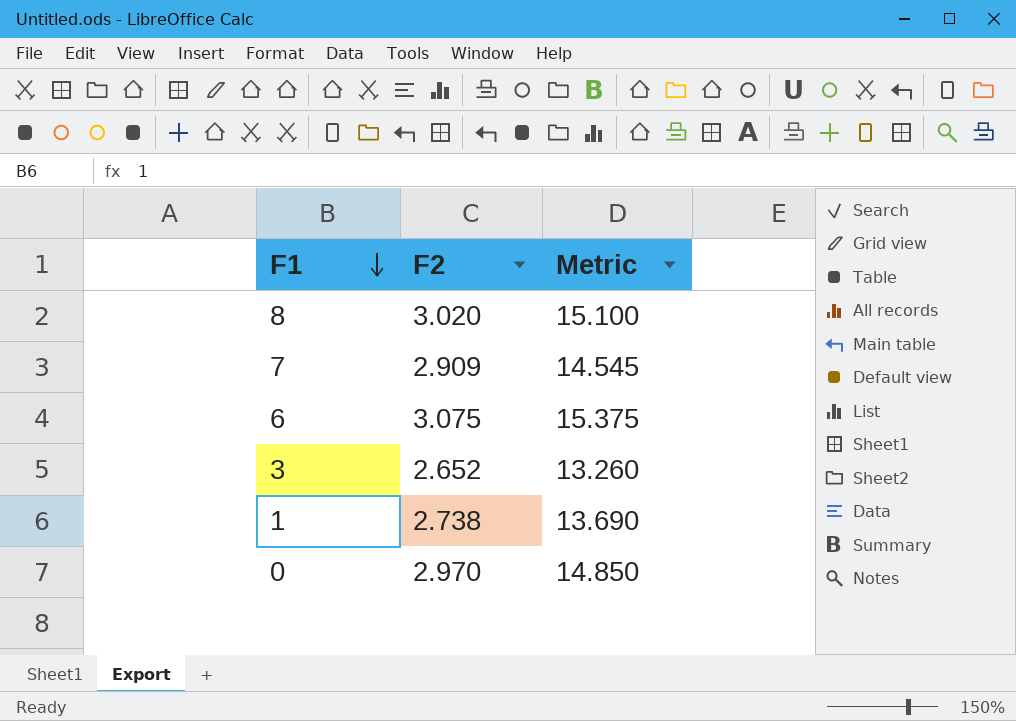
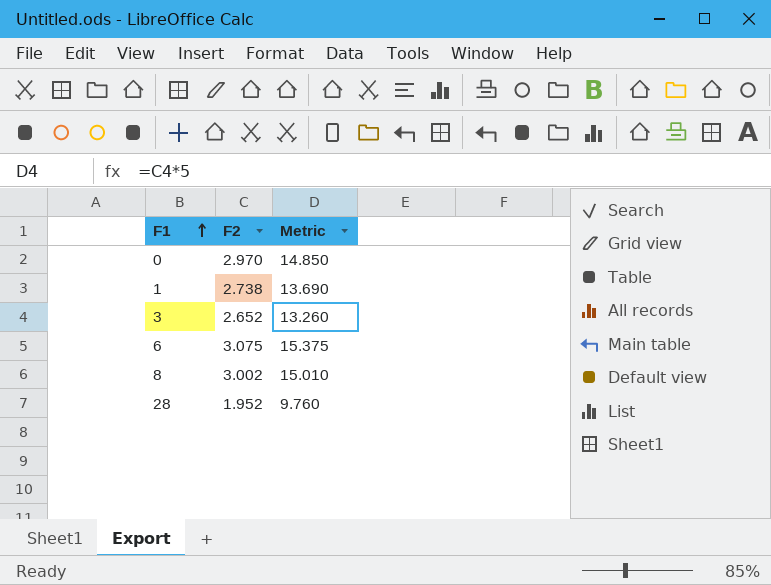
row order: F1 descending -> F1 ascending
row 7: 2.909 | 14.545 -> none
8 | F2: 3.020 -> 3.002
8 | Metric: 15.100 -> 15.010
row 28: none -> 1.952 | 9.760

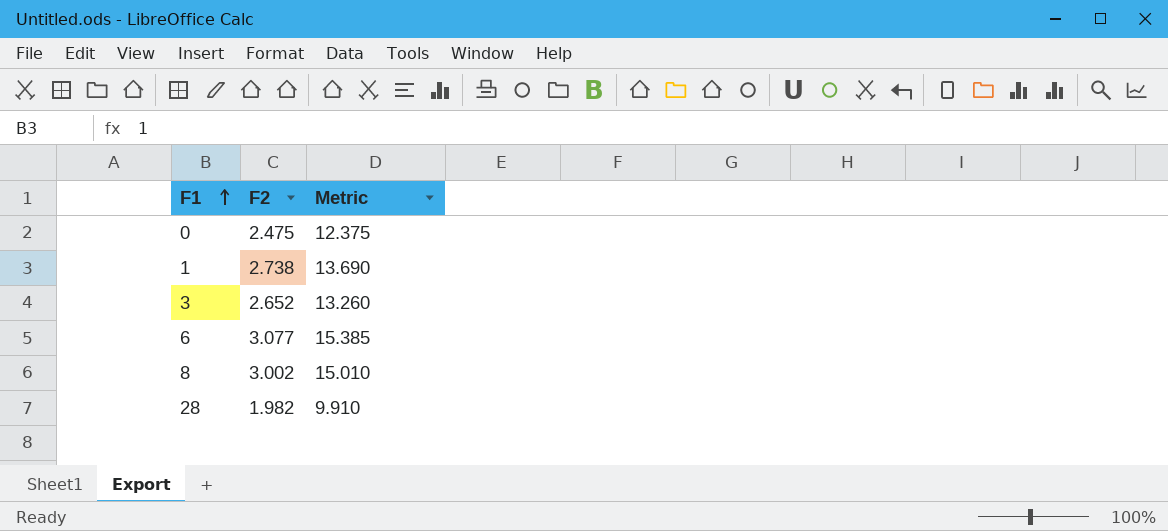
0 | F2: 2.970 -> 2.475
0 | Metric: 14.850 -> 12.375
6 | F2: 3.075 -> 3.077
6 | Metric: 15.375 -> 15.385
28 | F2: 1.952 -> 1.982
28 | Metric: 9.760 -> 9.910

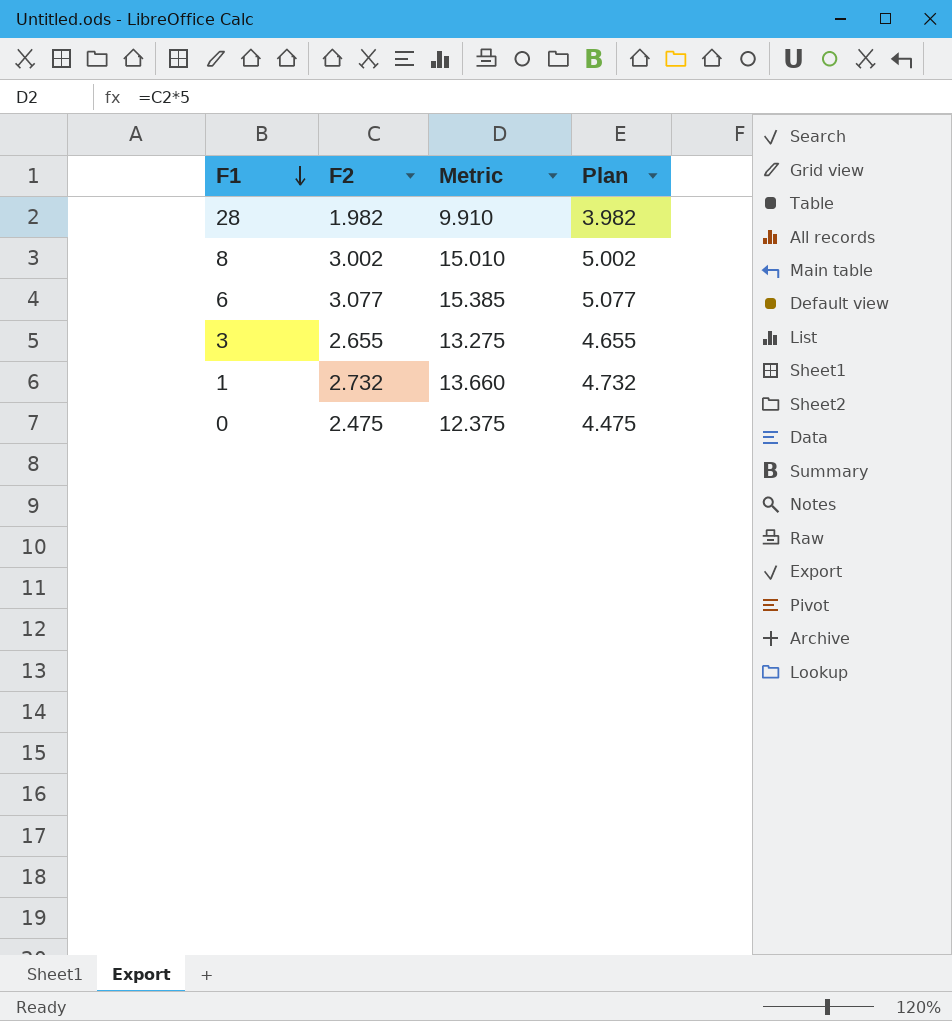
row order: F1 ascending -> F1 descending
column Plan | formula: none -> [F2] + 2
3 | F2: 2.652 -> 2.655
3 | Metric: 13.260 -> 13.275
1 | F2: 2.738 -> 2.732
1 | Metric: 13.690 -> 13.660

